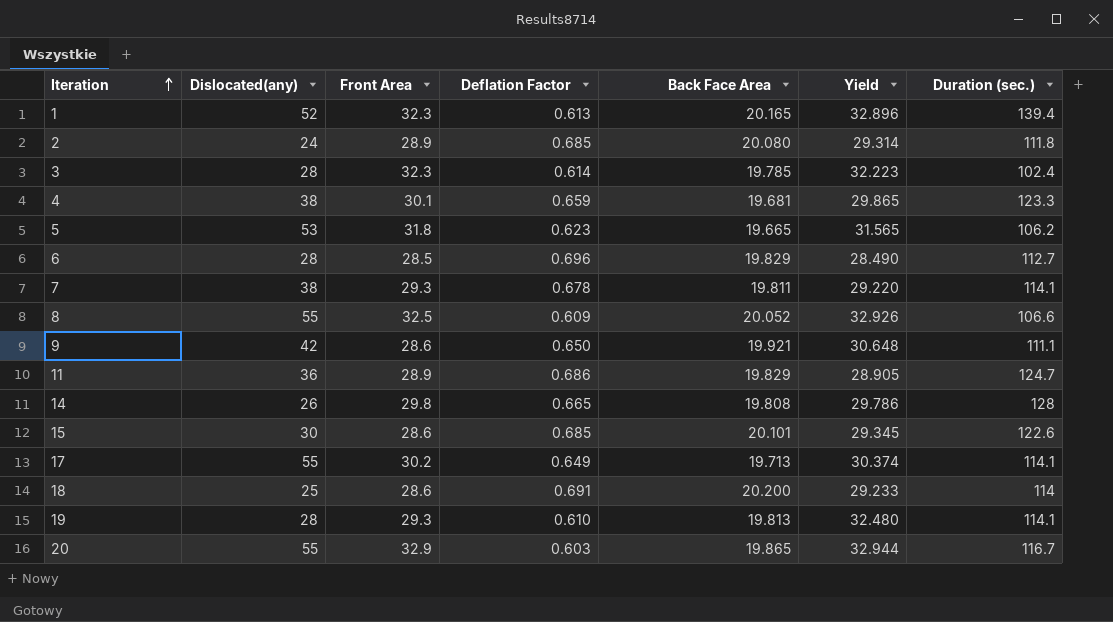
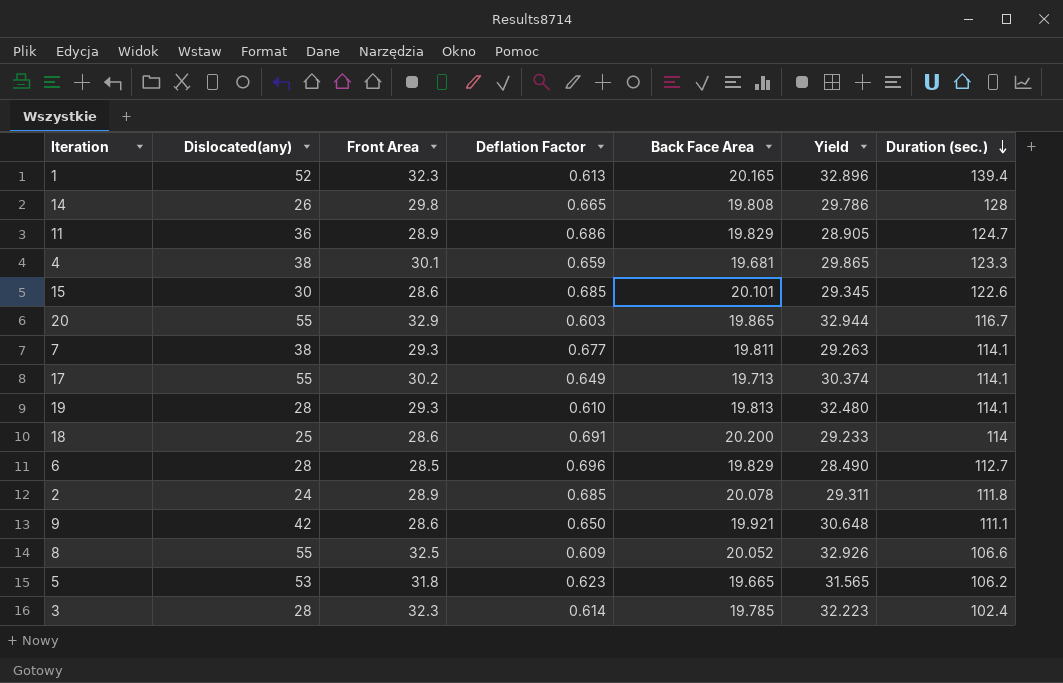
row order: Iteration ascending -> Duration (sec.) descending
7 | Deflation Factor: 0.678 -> 0.677
7 | Yield: 29.220 -> 29.263
2 | Back Face Area: 20.080 -> 20.078
2 | Yield: 29.314 -> 29.311

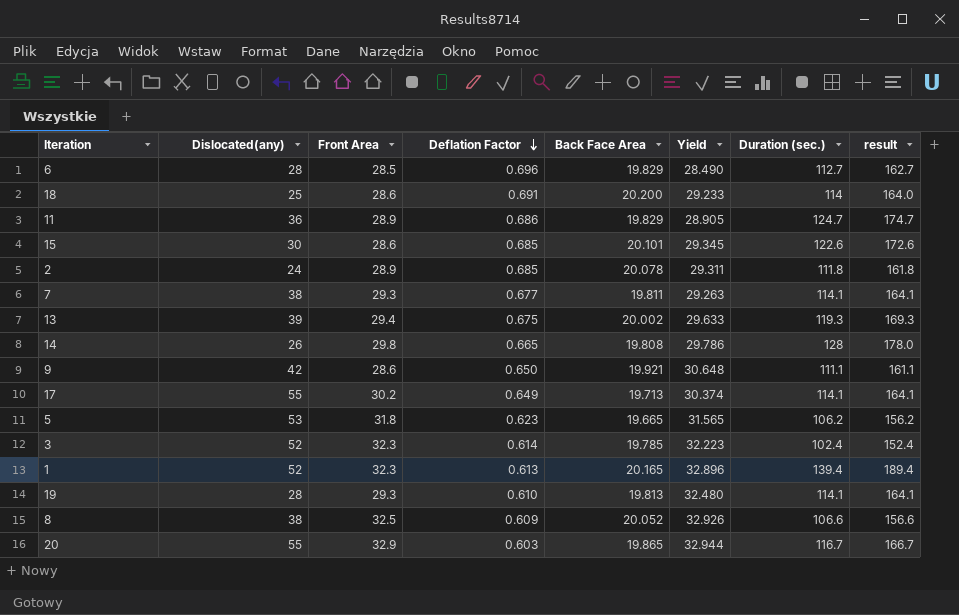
row order: Duration (sec.) descending -> Deflation Factor descending
column result | formula: none -> [Duration (sec.)] + 50
row 4: 38 | 30.1 | 0.659 | 19.681 | 29.865 | 123.3 -> none
row 13: none -> 39 | 29.4 | 0.675 | 20.002 | 29.633 | 119.3 | 169.3
3 | Dislocated(any): 28 -> 52
8 | Dislocated(any): 55 -> 38

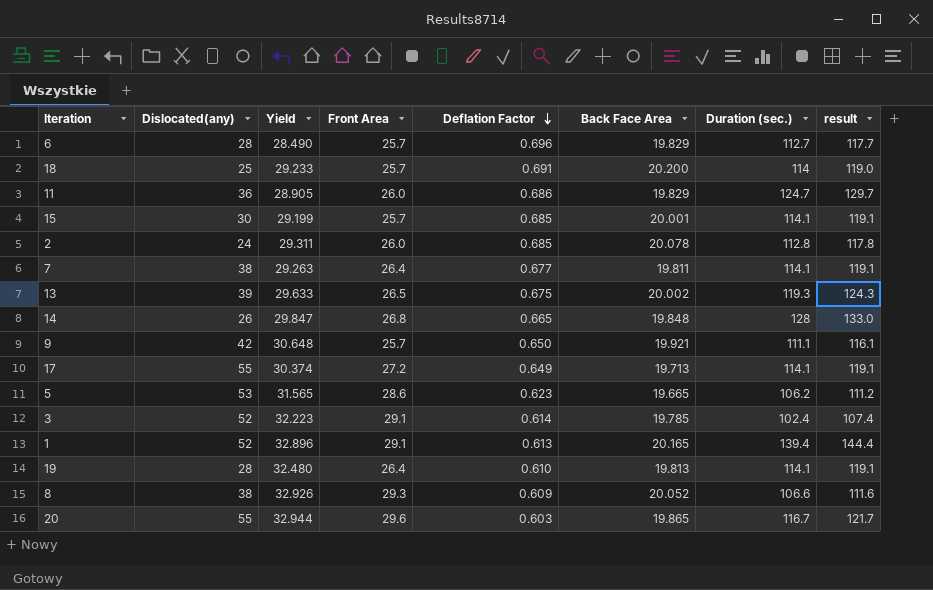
column Yield | position: 6 -> 3
column result | formula: [Duration (sec.)] + 50 -> [Duration (sec.)] + 5
6 | Front Area: 28.5 -> 25.7
18 | Front Area: 28.6 -> 25.7
11 | Front Area: 28.9 -> 26.0
15 | Yield: 29.345 -> 29.199
15 | Front Area: 28.6 -> 25.7
15 | Back Face Area: 20.101 -> 20.001
15 | Duration (sec.): 122.6 -> 114.1
2 | Front Area: 28.9 -> 26.0
2 | Duration (sec.): 111.8 -> 112.8
7 | Front Area: 29.3 -> 26.4
13 | Front Area: 29.4 -> 26.5
14 | Yield: 29.786 -> 29.847
14 | Front Area: 29.8 -> 26.8
14 | Back Face Area: 19.808 -> 19.848
9 | Front Area: 28.6 -> 25.7
17 | Front Area: 30.2 -> 27.2
5 | Front Area: 31.8 -> 28.6
3 | Front Area: 32.3 -> 29.1
1 | Front Area: 32.3 -> 29.1
19 | Front Area: 29.3 -> 26.4
8 | Front Area: 32.5 -> 29.3
20 | Front Area: 32.9 -> 29.6

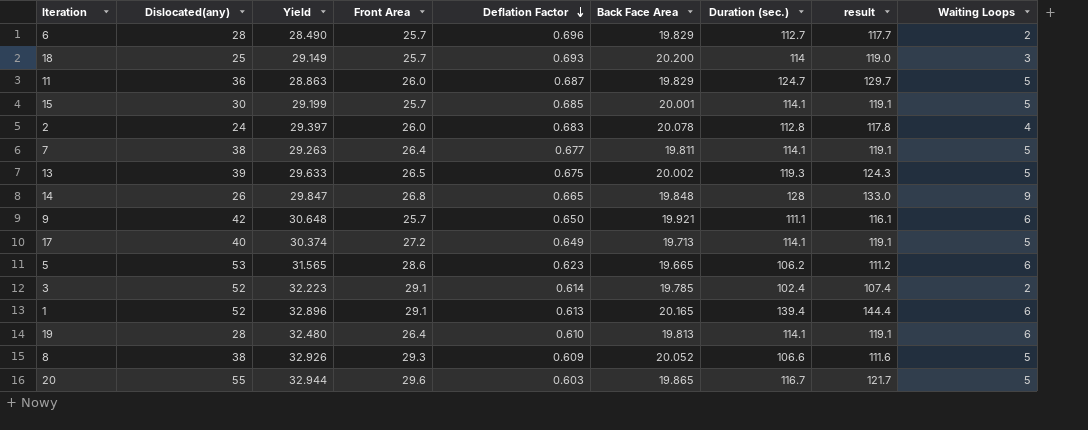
column Waiting Loops | position: none -> 9
18 | Yield: 29.233 -> 29.149
18 | Deflation Factor: 0.691 -> 0.693
11 | Yield: 28.905 -> 28.863
11 | Deflation Factor: 0.686 -> 0.687
2 | Yield: 29.311 -> 29.397
2 | Deflation Factor: 0.685 -> 0.683
17 | Dislocated(any): 55 -> 40

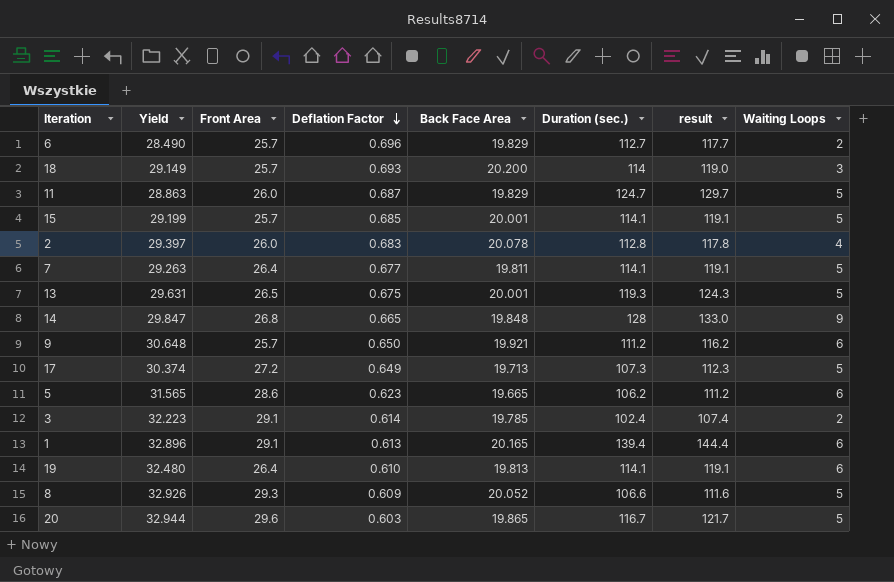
column Dislocated(any) | position: 2 -> none
13 | Yield: 29.633 -> 29.631
13 | Back Face Area: 20.002 -> 20.001
9 | Duration (sec.): 111.1 -> 111.2
9 | result: 116.1 -> 116.2
17 | Duration (sec.): 114.1 -> 107.3
17 | result: 119.1 -> 112.3

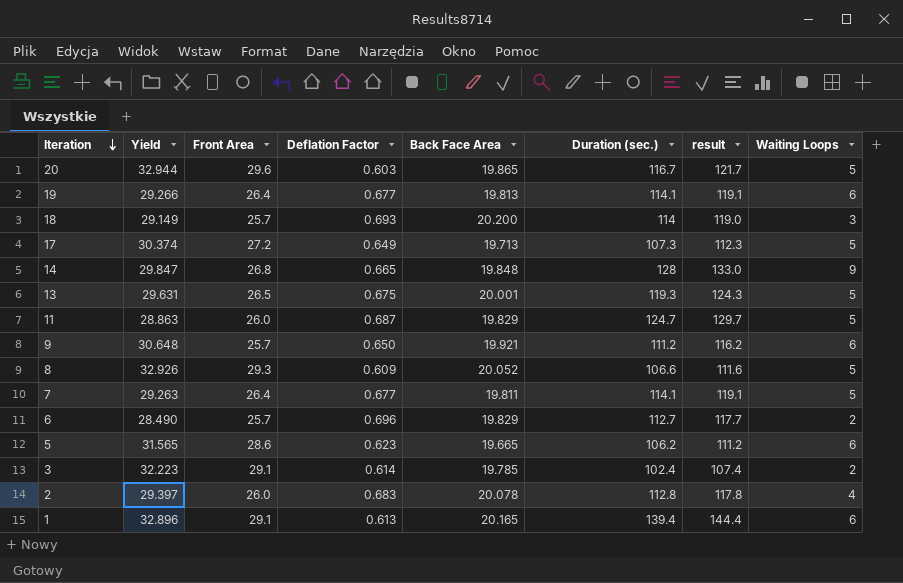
row order: Deflation Factor descending -> Iteration descending
row 15: 29.199 | 25.7 | 0.685 | 20.001 | 114.1 | 119.1 | 5 -> none
19 | Yield: 32.480 -> 29.266
19 | Deflation Factor: 0.610 -> 0.677

